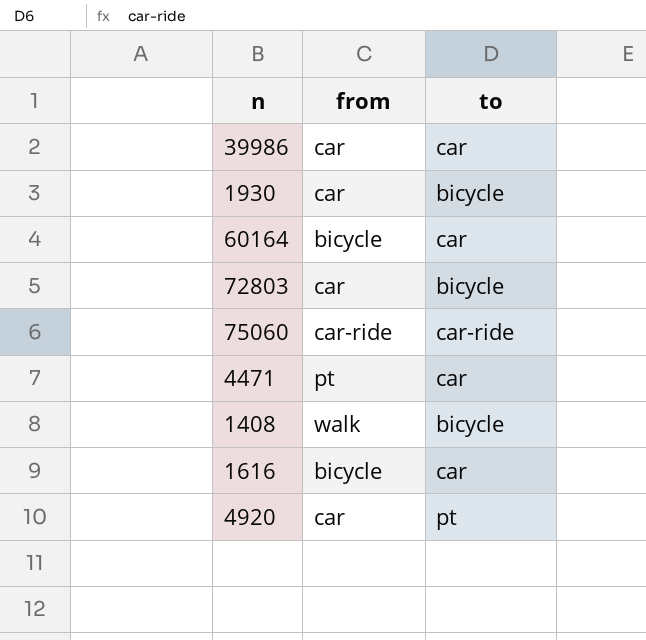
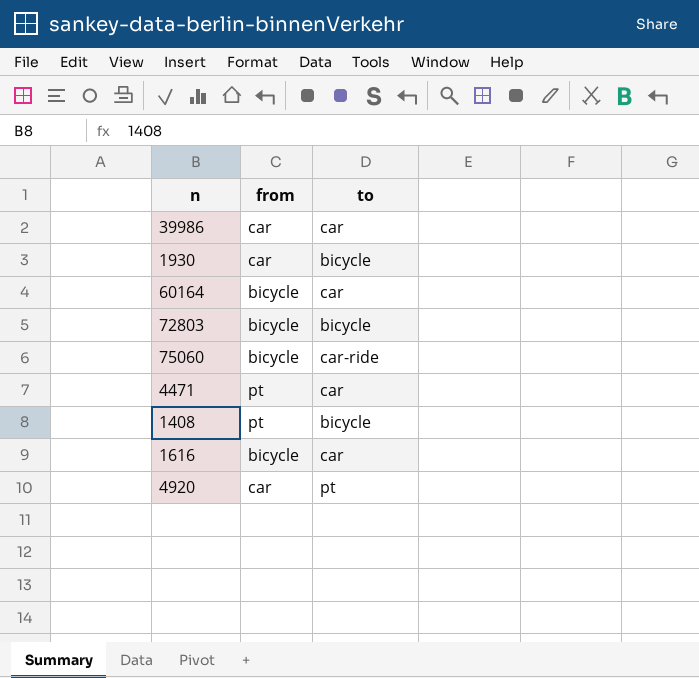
72803 | from: car -> bicycle
75060 | from: car-ride -> bicycle
1408 | from: walk -> pt

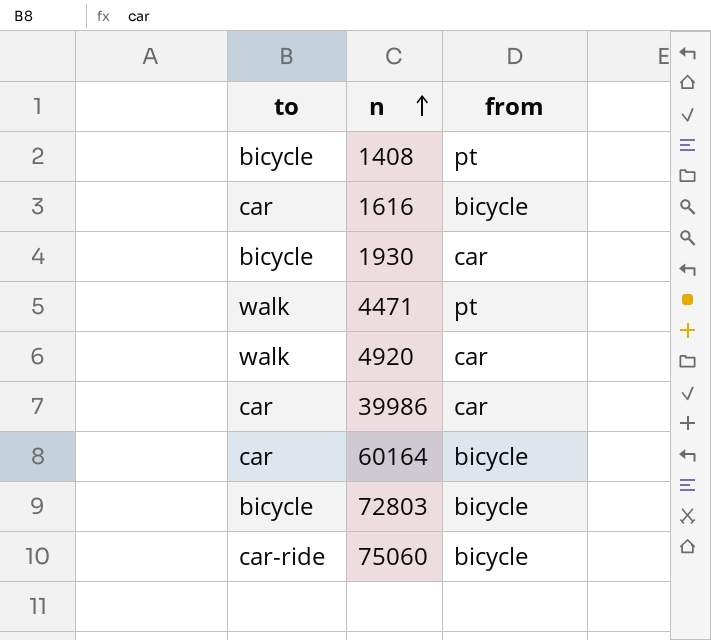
row order: none -> n ascending
column to | position: 3 -> 1
4471 | to: car -> walk
4920 | to: pt -> walk

